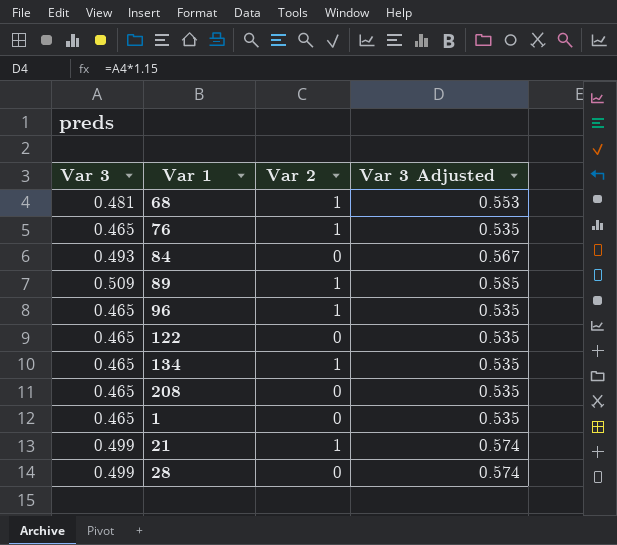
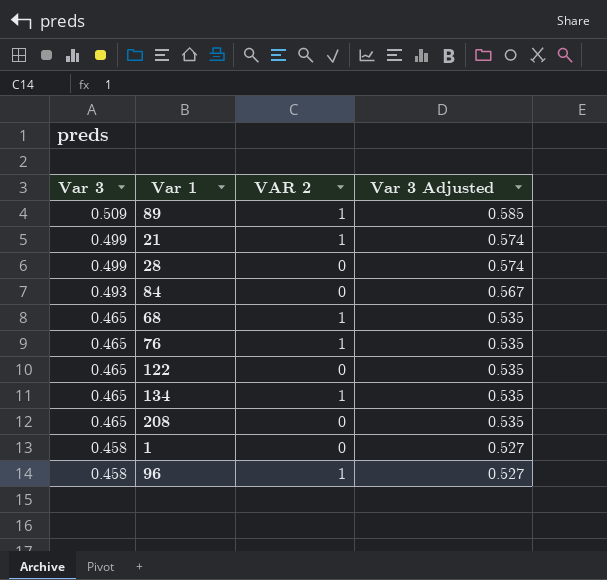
row order: none -> Var 3 descending
column name: Var 2 -> VAR 2
68 | Var 3: 0.481 -> 0.465
68 | Var 3 Adjusted: 0.553 -> 0.535
1 | Var 3: 0.465 -> 0.458
1 | Var 3 Adjusted: 0.535 -> 0.527
96 | Var 3: 0.465 -> 0.458
96 | Var 3 Adjusted: 0.535 -> 0.527

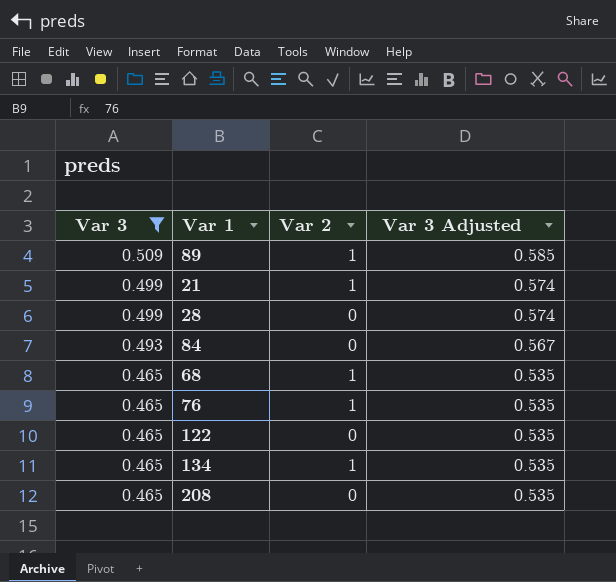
filter: none -> Var 3 != 0.458
column name: VAR 2 -> Var 2

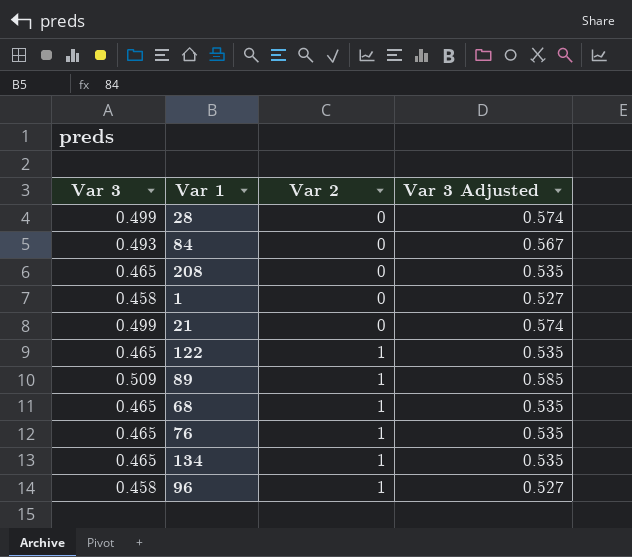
filter: Var 3 != 0.458 -> none
row order: Var 3 descending -> Var 2 ascending
21 | Var 2: 1 -> 0
122 | Var 2: 0 -> 1

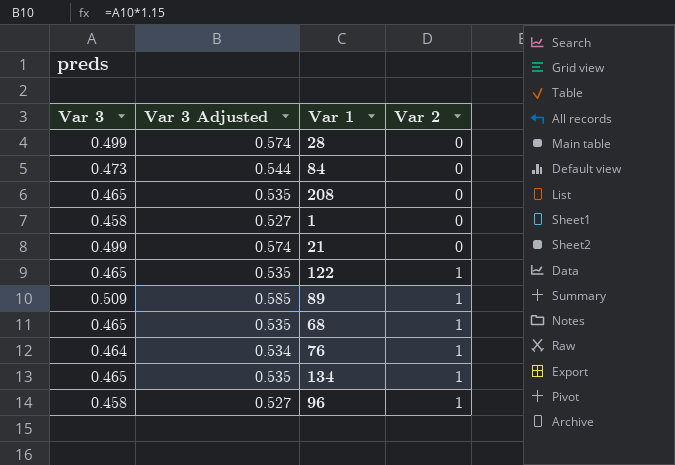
column Var 3 Adjusted | position: 4 -> 2
84 | Var 3: 0.493 -> 0.473
84 | Var 3 Adjusted: 0.567 -> 0.544
76 | Var 3: 0.465 -> 0.464
76 | Var 3 Adjusted: 0.535 -> 0.534

